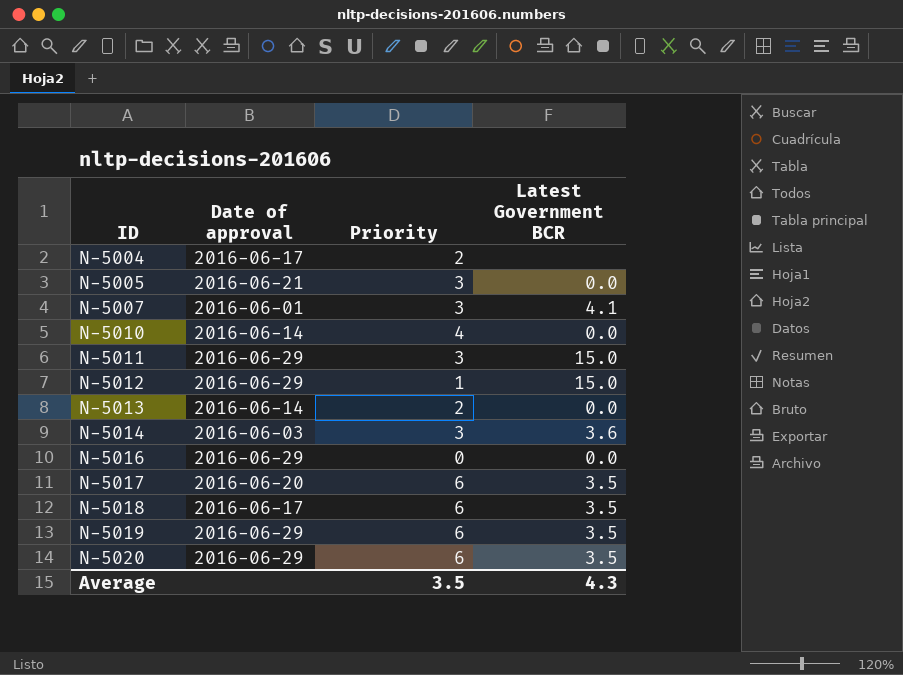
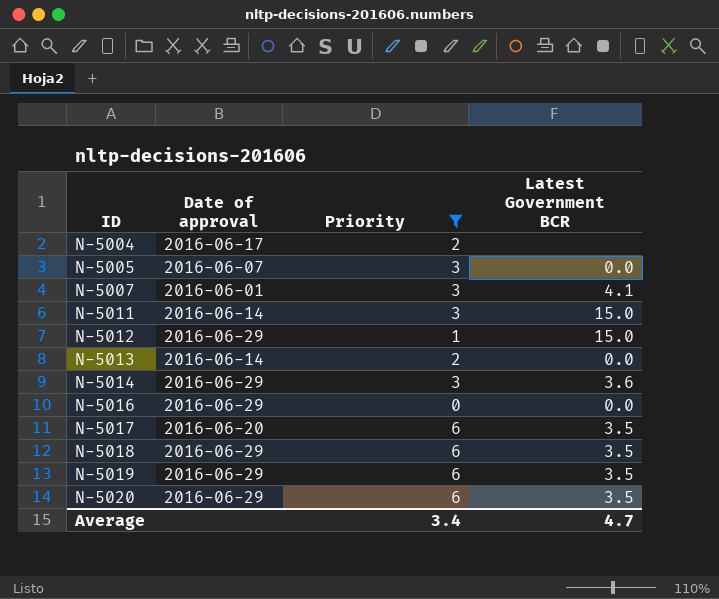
filter: none -> Priority != 4
N-5005 | Date of approval: 2016-06-21 -> 2016-06-07
N-5011 | Date of approval: 2016-06-29 -> 2016-06-14
N-5014 | Date of approval: 2016-06-03 -> 2016-06-29
N-5018 | Date of approval: 2016-06-17 -> 2016-06-29
Average | Priority: 3.5 -> 3.4
Average | Latest Government BCR: 4.3 -> 4.7

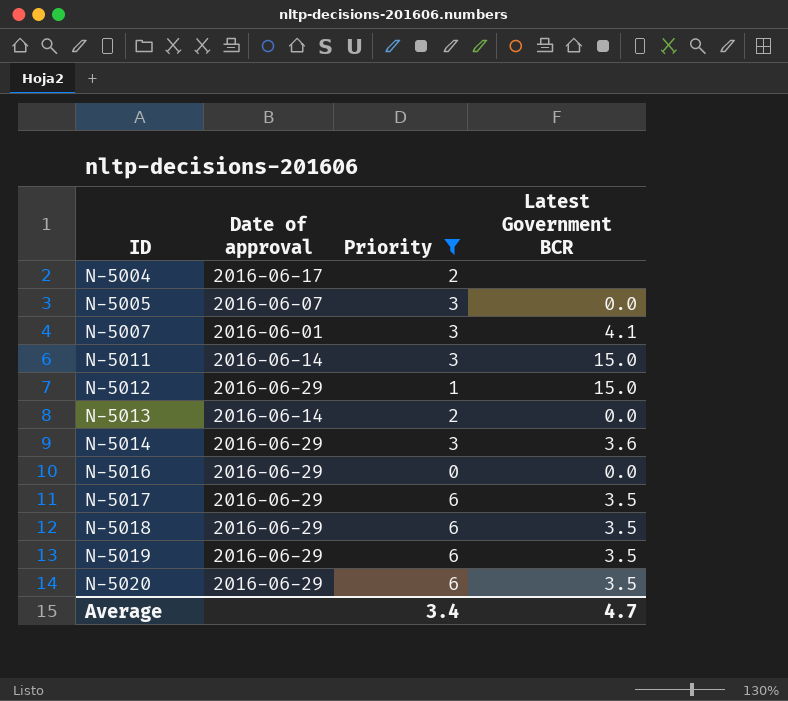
N-5017 | Date of approval: 2016-06-20 -> 2016-06-29

